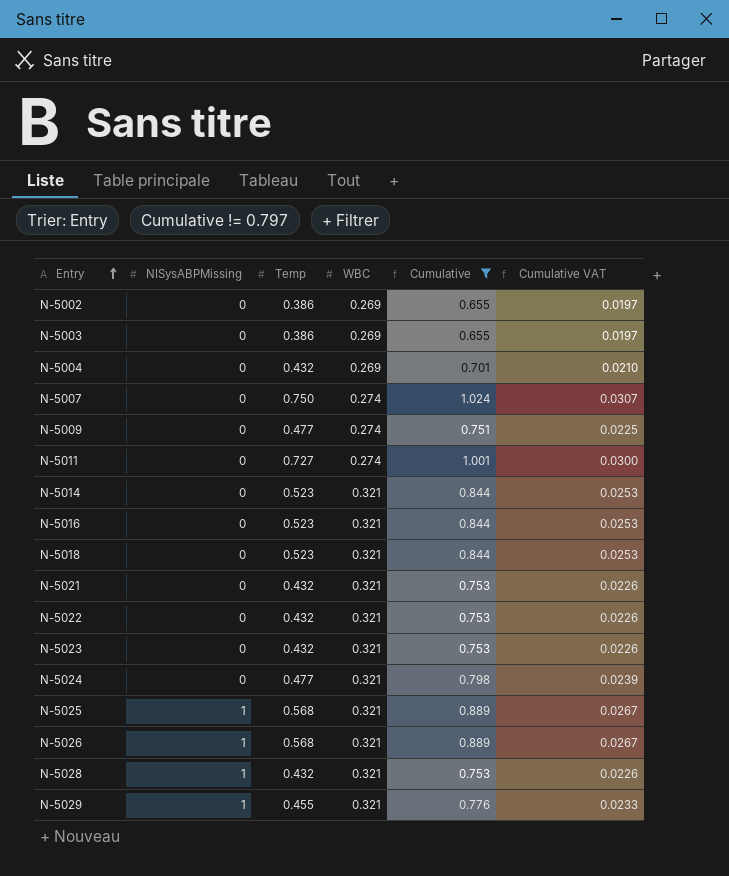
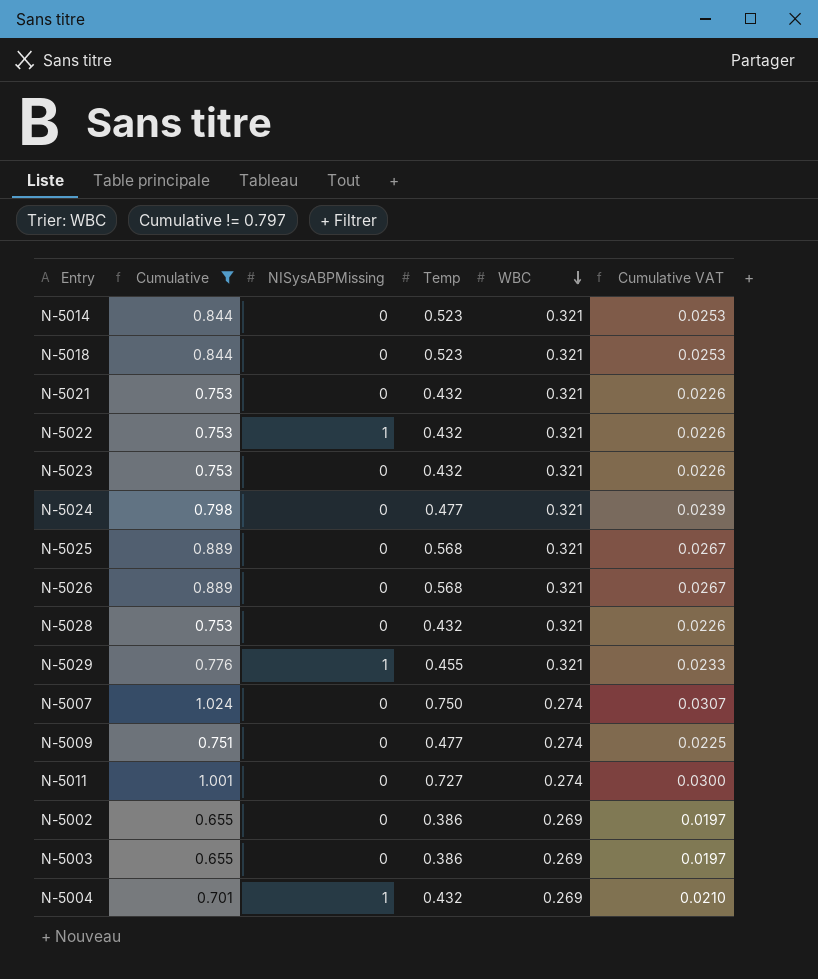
row order: Entry ascending -> WBC descending
column Cumulative | position: 5 -> 2
row N-5016: 0 | 0.523 | 0.321 | 0.844 | 0.0253 -> none
N-5022 | NISysABPMissing: 0 -> 1
N-5025 | NISysABPMissing: 1 -> 0
N-5026 | NISysABPMissing: 1 -> 0
N-5028 | NISysABPMissing: 1 -> 0
N-5004 | NISysABPMissing: 0 -> 1

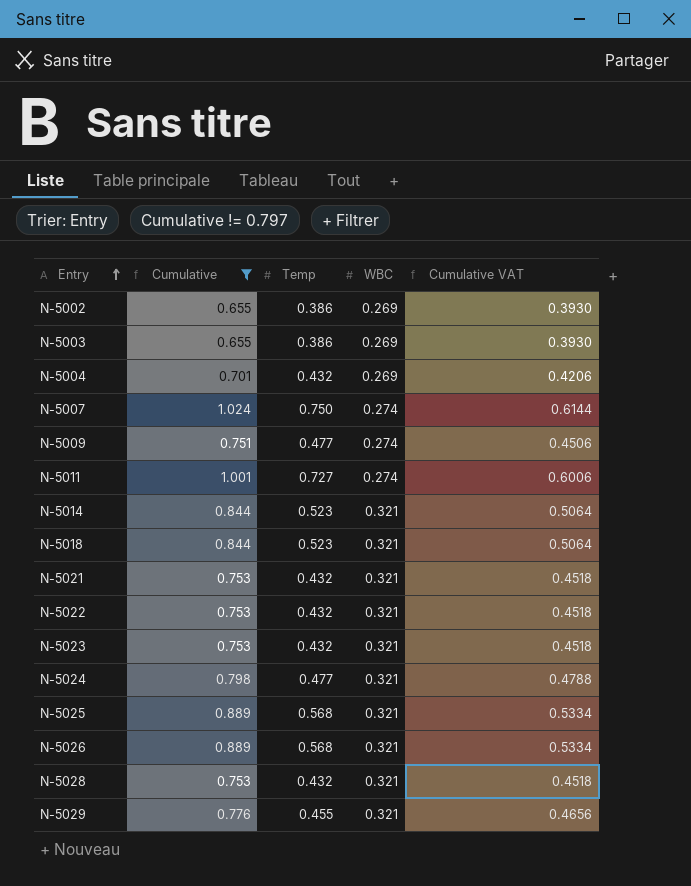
row order: WBC descending -> Entry ascending
column NISysABPMissing | position: 3 -> none
column Cumulative VAT | formula: [Cumulative] * 0.03 -> [Cumulative] * 0.6

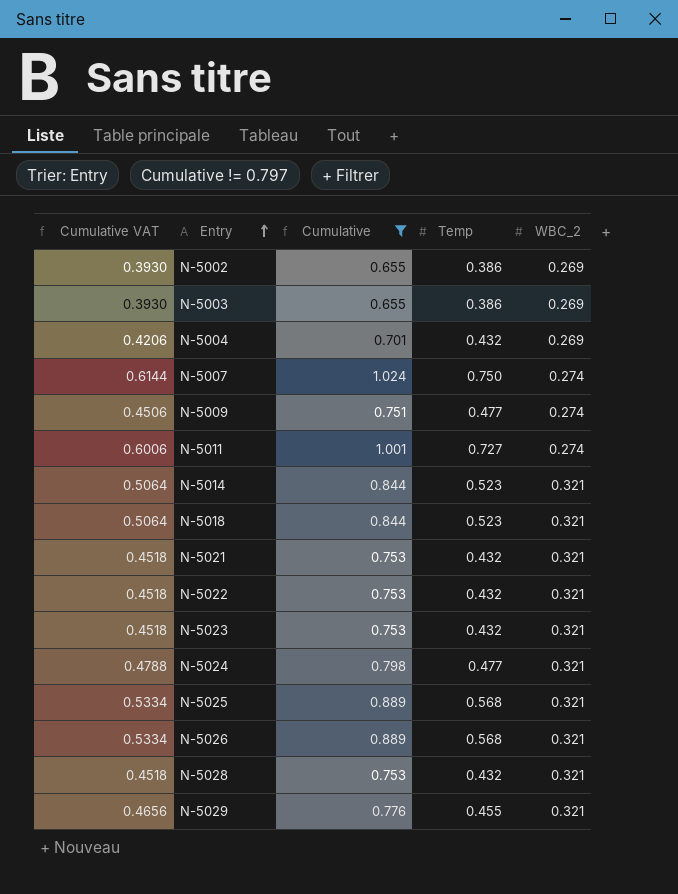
column Cumulative VAT | position: 5 -> 1
column name: WBC -> WBC_2

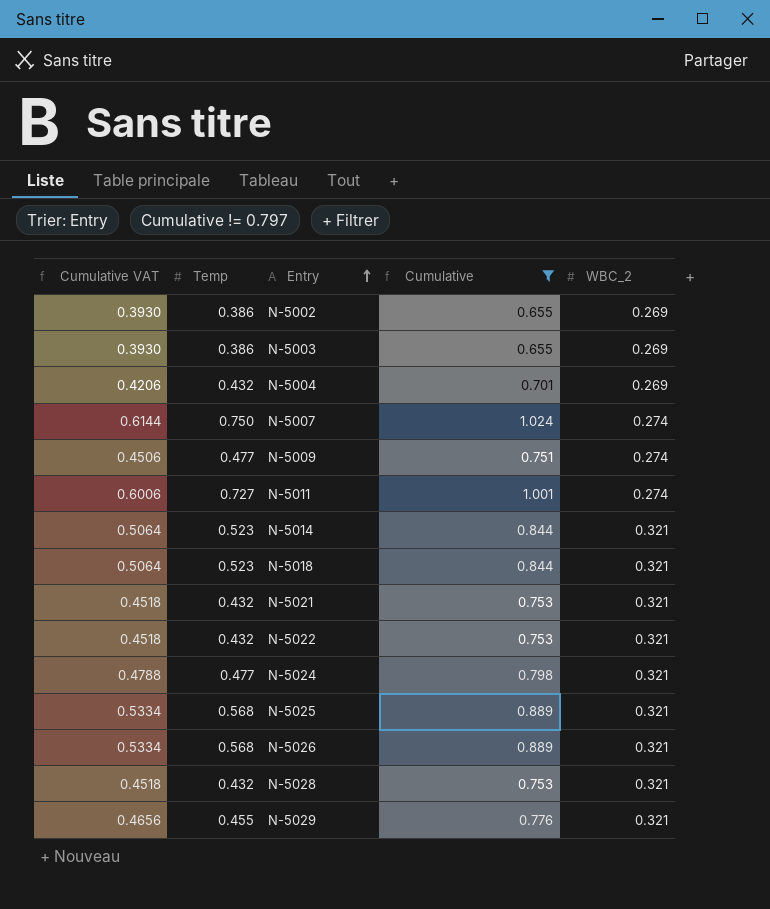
column Temp | position: 4 -> 2
row N-5023: 0.4518 | 0.753 | 0.432 | 0.321 -> none

